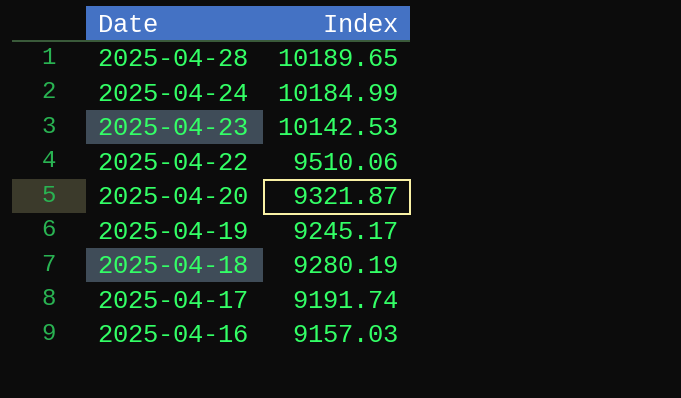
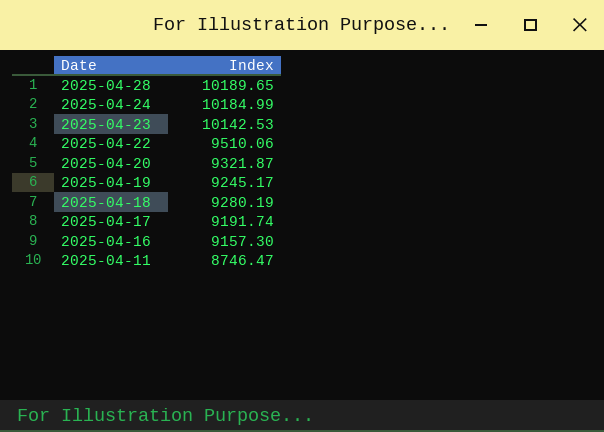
2025-04-16 | Index: 9157.03 -> 9157.30
row 2025-04-11: none -> 8746.47

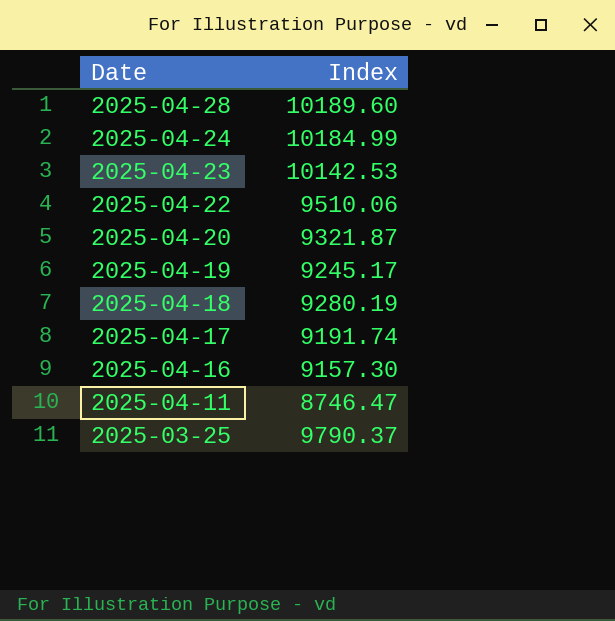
2025-04-28 | Index: 10189.65 -> 10189.60
row 2025-03-25: none -> 9790.37

